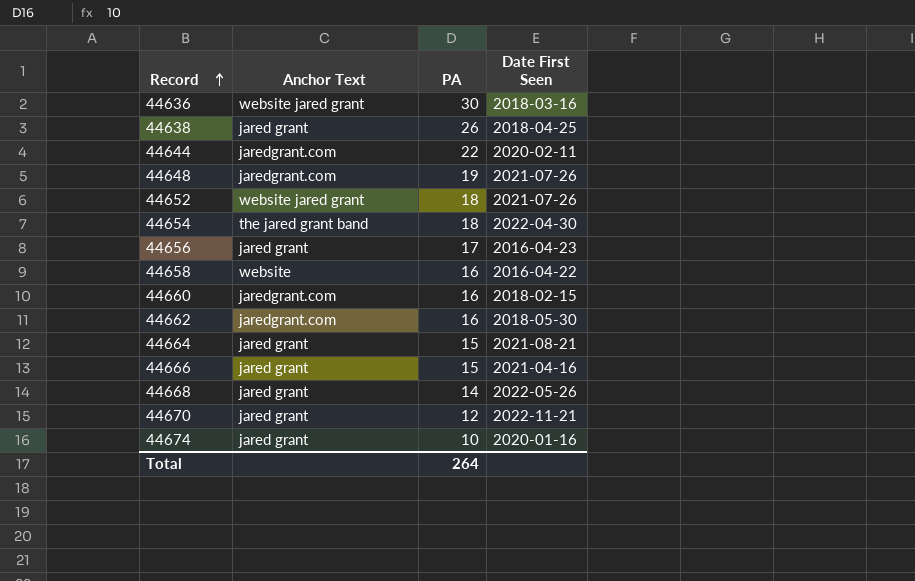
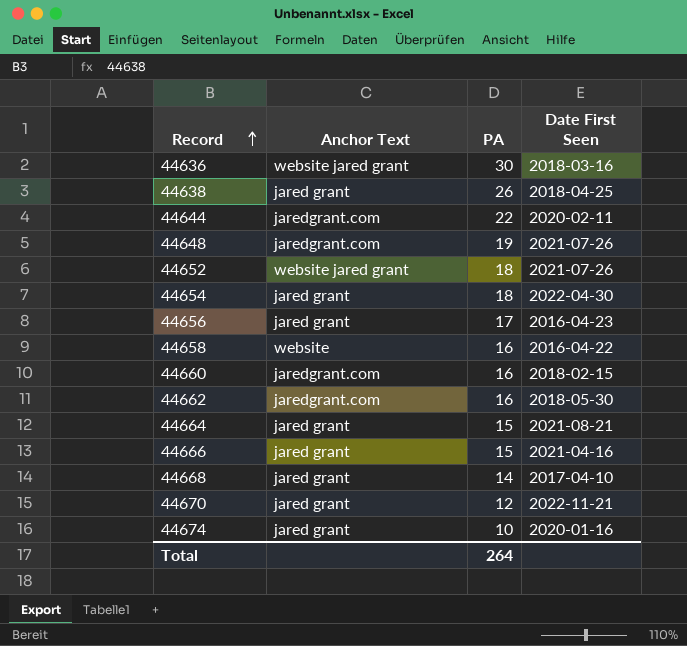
44654 | Anchor Text: the jared grant band -> jared grant
44668 | Date First Seen: 2022-05-26 -> 2017-04-10

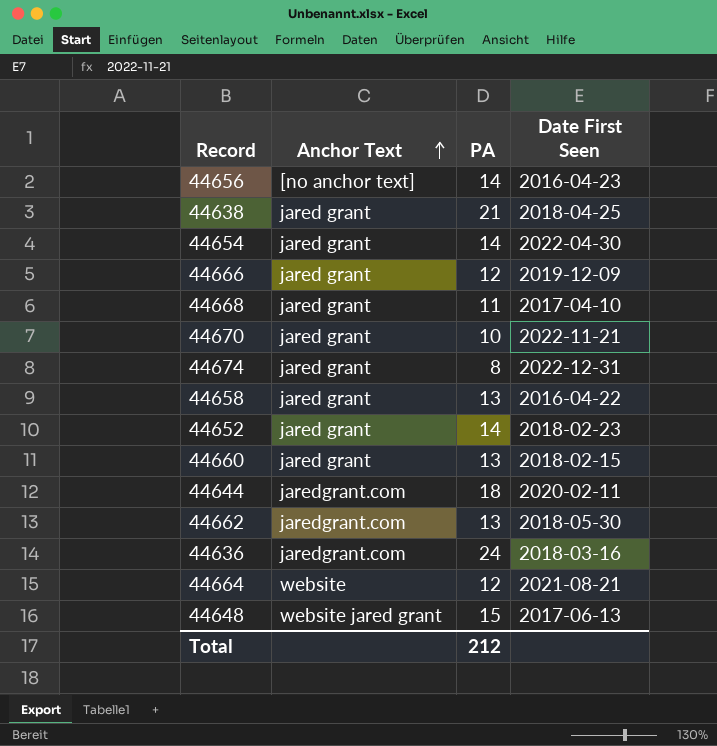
row order: Record ascending -> Anchor Text ascending
44656 | Anchor Text: jared grant -> [no anchor text]
44656 | PA: 17 -> 14
44638 | PA: 26 -> 21
44654 | PA: 18 -> 14
44666 | PA: 15 -> 12
44666 | Date First Seen: 2021-04-16 -> 2019-12-09
44668 | PA: 14 -> 11
44670 | PA: 12 -> 10
44674 | PA: 10 -> 8
44674 | Date First Seen: 2020-01-16 -> 2022-12-31
44658 | Anchor Text: website -> jared grant
44658 | PA: 16 -> 13
44652 | Anchor Text: website jared grant -> jared grant
44652 | PA: 18 -> 14
44652 | Date First Seen: 2021-07-26 -> 2018-02-23
44660 | Anchor Text: jaredgrant.com -> jared grant
44660 | PA: 16 -> 13
44644 | PA: 22 -> 18
44662 | PA: 16 -> 13
44636 | Anchor Text: website jared grant -> jaredgrant.com
44636 | PA: 30 -> 24
44664 | Anchor Text: jared grant -> website
44664 | PA: 15 -> 12
44648 | Anchor Text: jaredgrant.com -> website jared grant
44648 | PA: 19 -> 15
44648 | Date First Seen: 2021-07-26 -> 2017-06-13
Total | PA: 264 -> 212

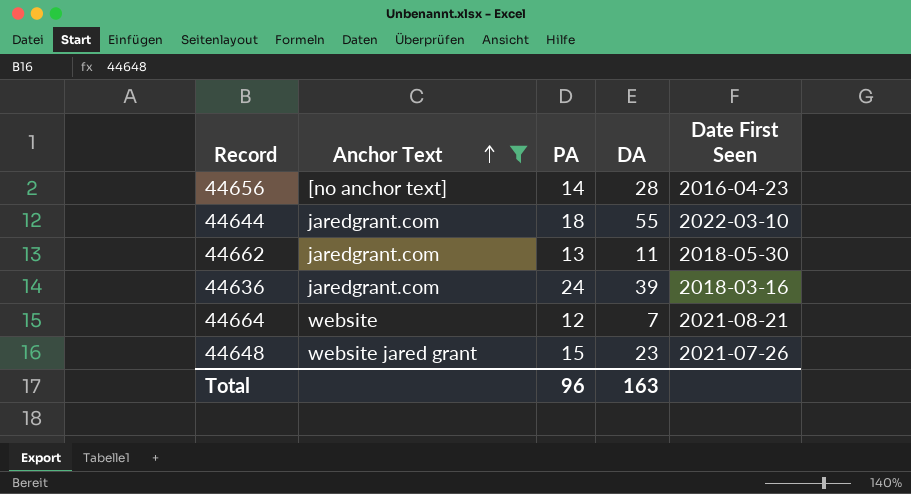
filter: none -> Anchor Text != jared grant
column DA | position: none -> 4
44644 | Date First Seen: 2020-02-11 -> 2022-03-10
44648 | Date First Seen: 2017-06-13 -> 2021-07-26
Total | PA: 212 -> 96

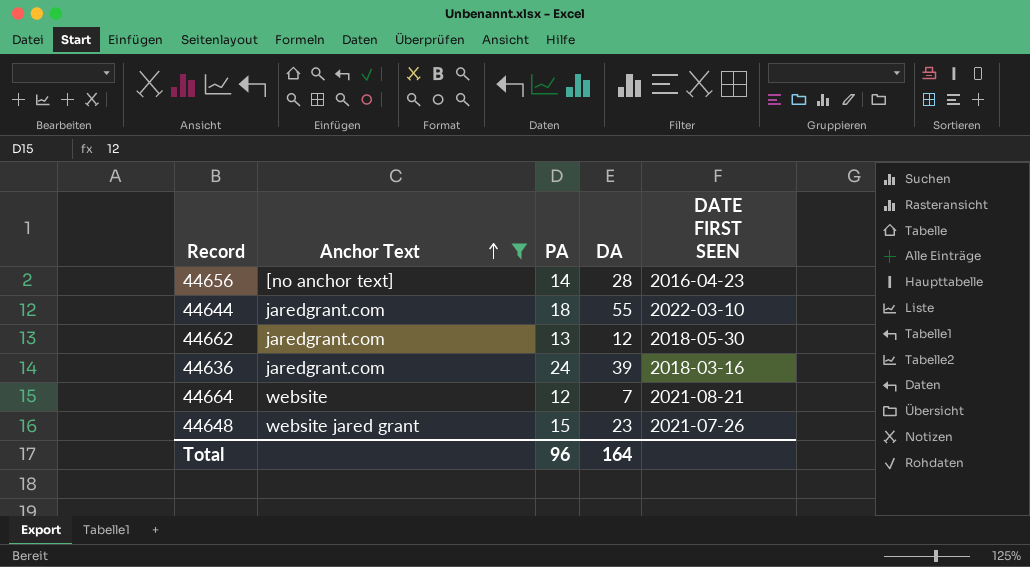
column name: Date First Seen -> DATE FIRST SEEN
44662 | DA: 11 -> 12
Total | DA: 163 -> 164

